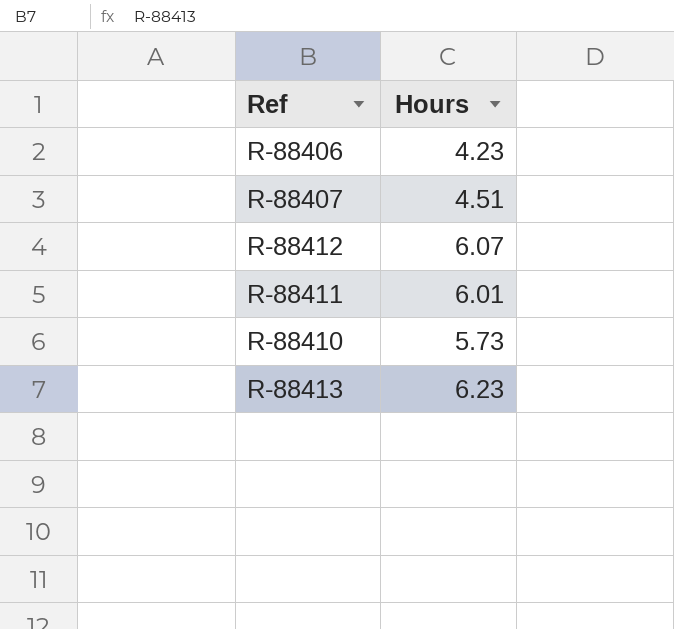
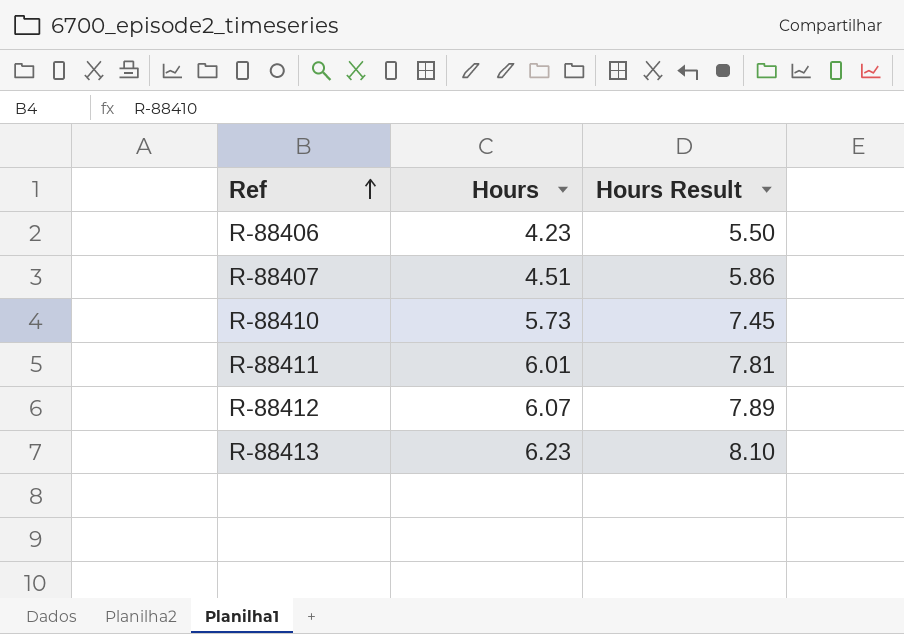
row order: none -> Ref ascending
column Hours Result | formula: none -> [Hours] * 1.3

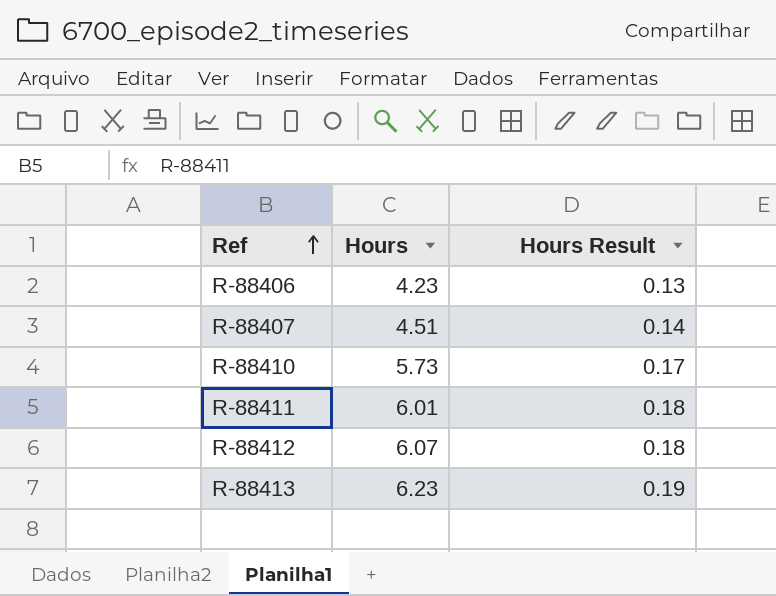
column Hours Result | formula: [Hours] * 1.3 -> [Hours] * 0.03

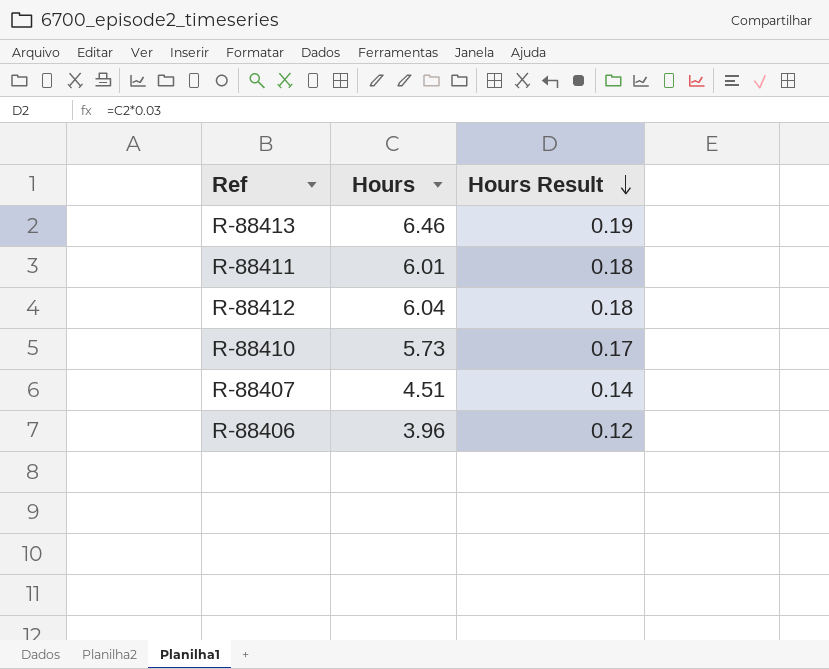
row order: Ref ascending -> Hours Result descending
R-88413 | Hours: 6.23 -> 6.46
R-88412 | Hours: 6.07 -> 6.04
R-88406 | Hours: 4.23 -> 3.96
R-88406 | Hours Result: 0.13 -> 0.12

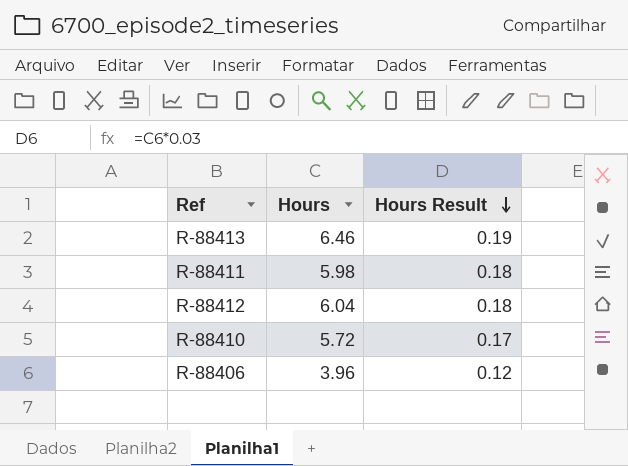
row R-88407: 4.51 | 0.14 -> none
R-88411 | Hours: 6.01 -> 5.98
R-88410 | Hours: 5.73 -> 5.72

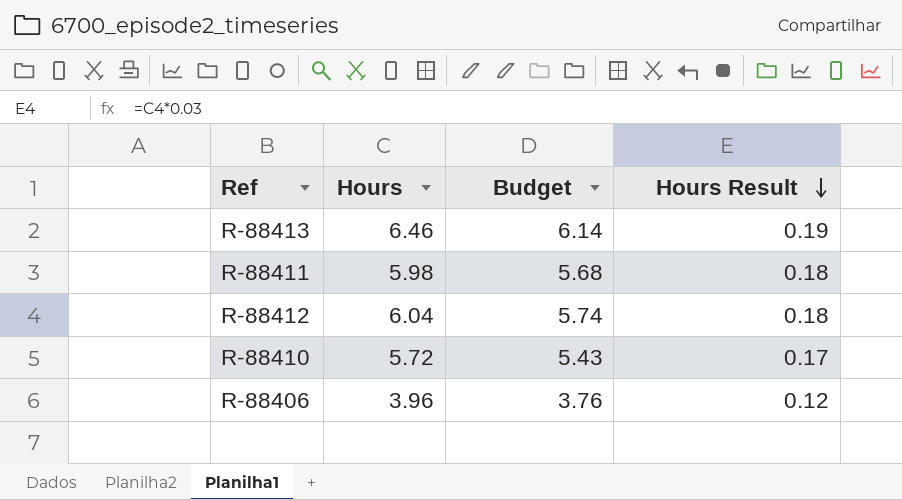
column Budget | formula: none -> [Hours] * 0.95

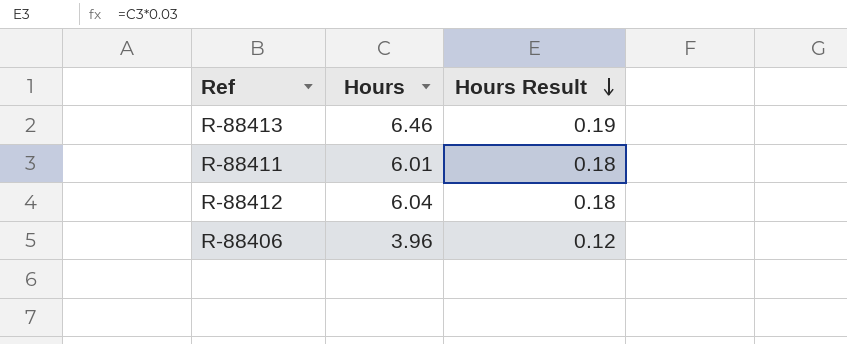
column Budget | formula: [Hours] * 0.95 -> none
row R-88410: 5.72 | 5.43 | 0.17 -> none
R-88411 | Hours: 5.98 -> 6.01

